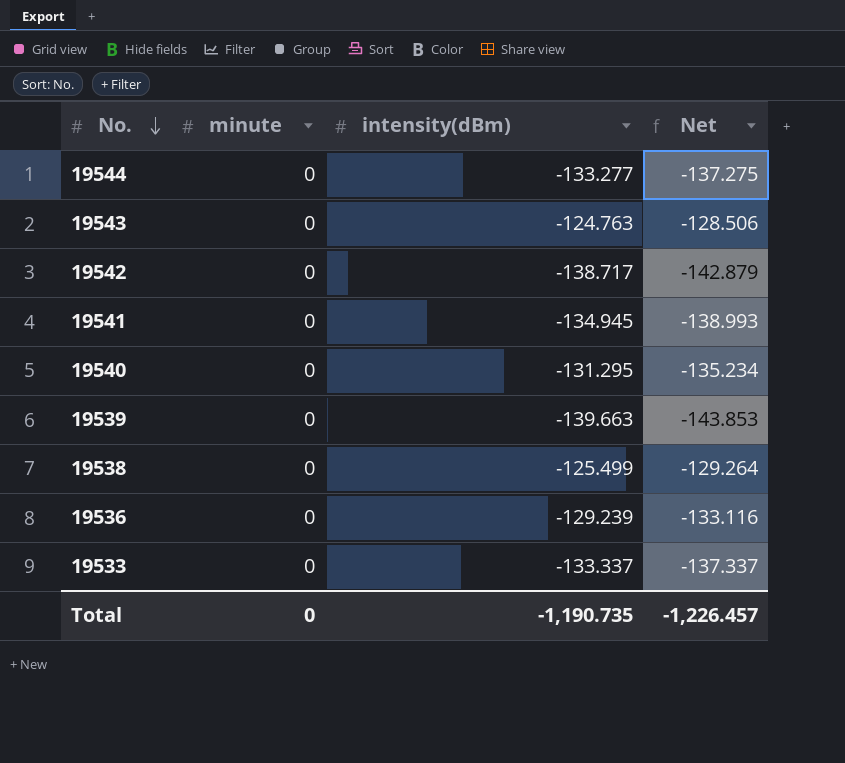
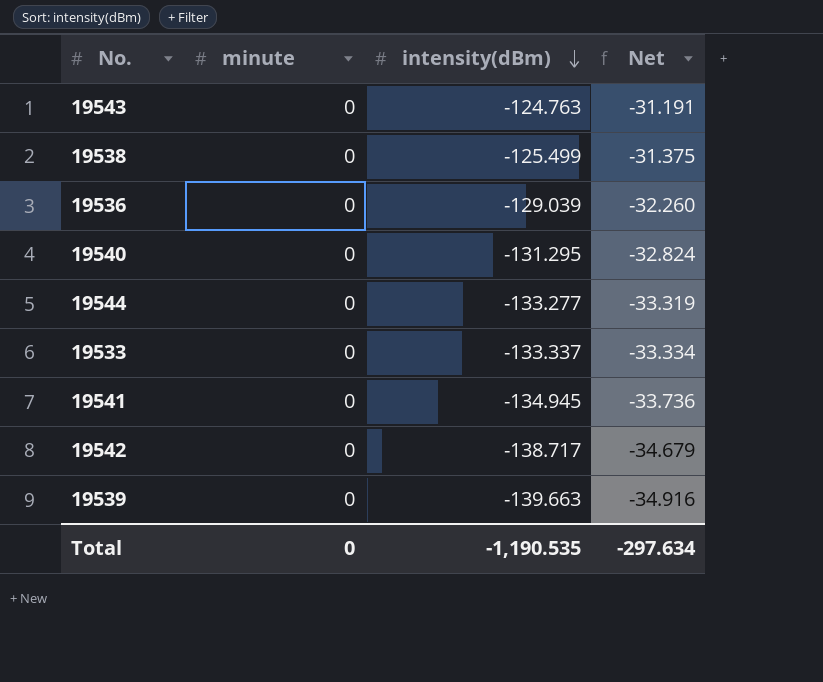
row order: No. descending -> intensity(dBm) descending
column Net | formula: [intensity(dBm)] * 1.03 -> [intensity(dBm)] * 0.25
19536 | intensity(dBm): -129.239 -> -129.039
Total | intensity(dBm): -1,190.735 -> -1,190.535
Total | Net: -1,226.457 -> -297.634

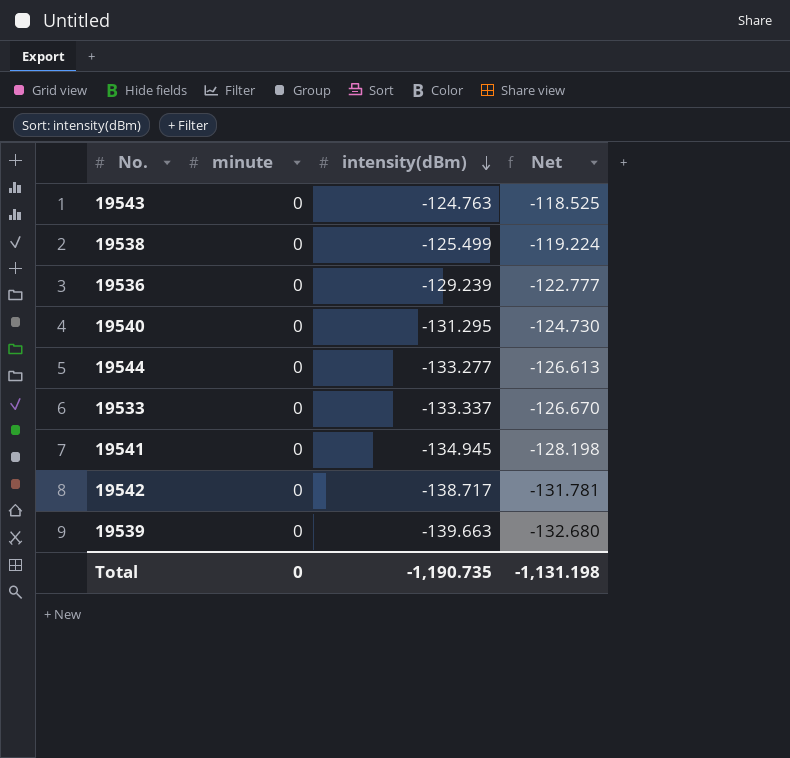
column Net | formula: [intensity(dBm)] * 0.25 -> [intensity(dBm)] * 0.95
19536 | intensity(dBm): -129.039 -> -129.239
Total | intensity(dBm): -1,190.535 -> -1,190.735
Total | Net: -297.634 -> -1,131.198

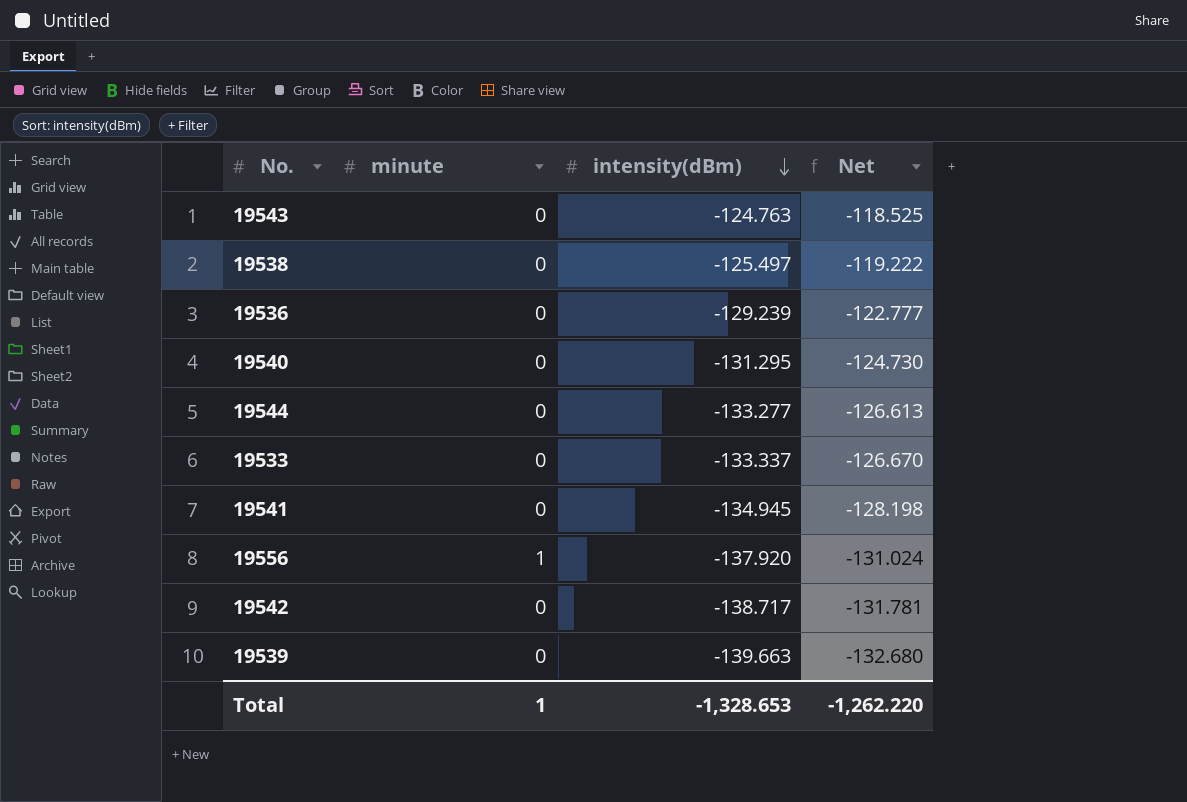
19538 | intensity(dBm): -125.499 -> -125.497
19538 | Net: -119.224 -> -119.222
row 19556: none -> 1 | -137.920 | -131.024
Total | minute: 0 -> 1
Total | intensity(dBm): -1,190.735 -> -1,328.653
Total | Net: -1,131.198 -> -1,262.220

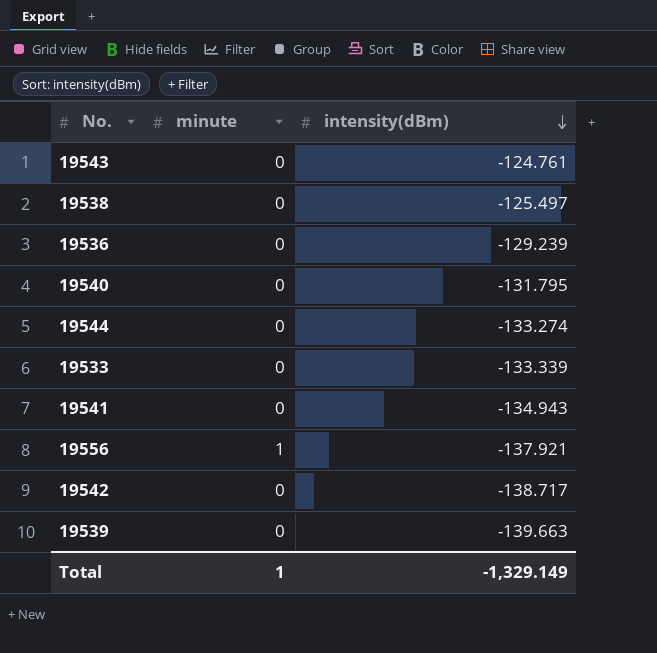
column Net | formula: [intensity(dBm)] * 0.95 -> none
19543 | intensity(dBm): -124.763 -> -124.761
19540 | intensity(dBm): -131.295 -> -131.795
19544 | intensity(dBm): -133.277 -> -133.274
19533 | intensity(dBm): -133.337 -> -133.339
19541 | intensity(dBm): -134.945 -> -134.943
19556 | intensity(dBm): -137.920 -> -137.921
Total | intensity(dBm): -1,328.653 -> -1,329.149

